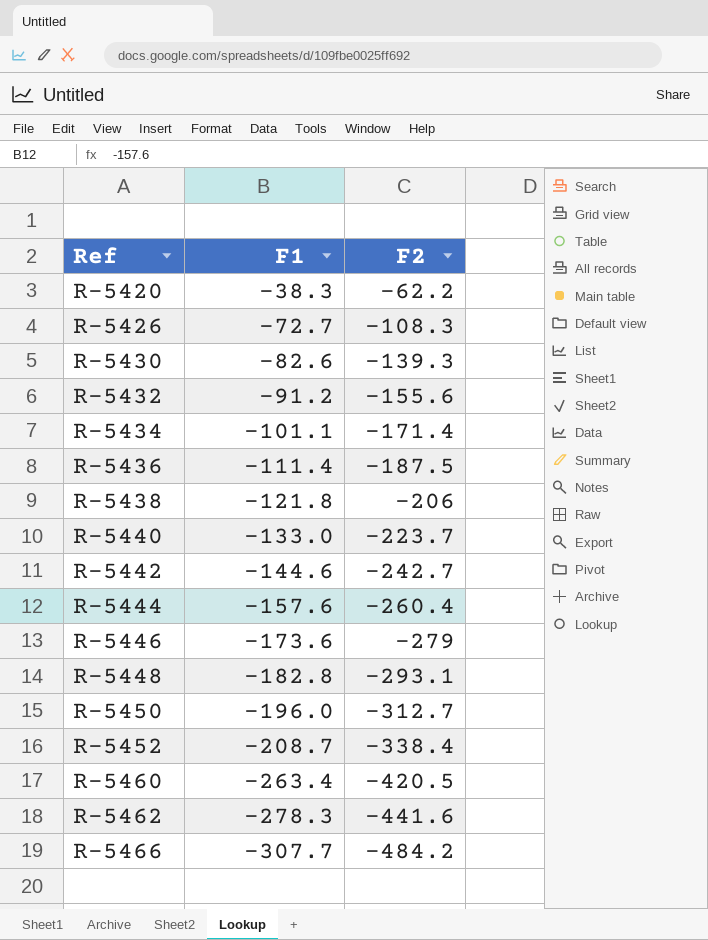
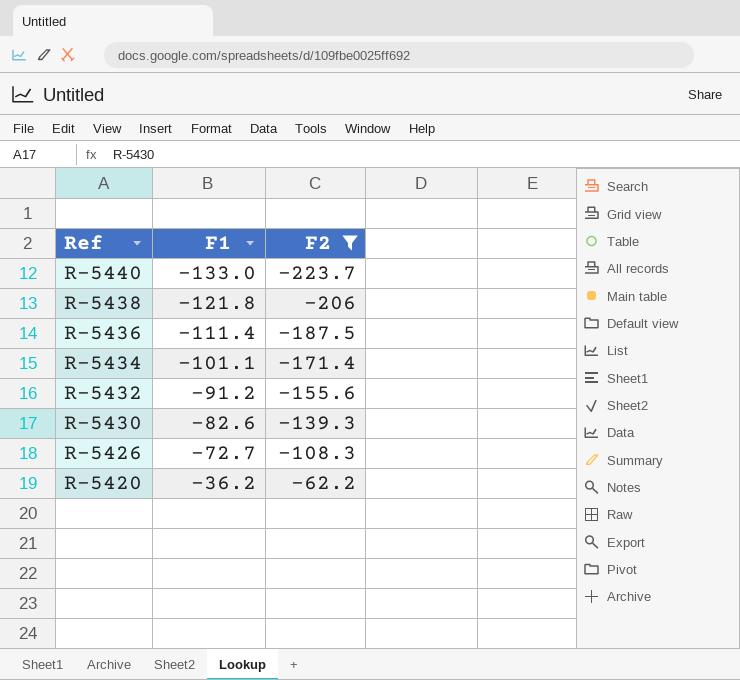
filter: none -> F2 >= -223.7
row order: Ref ascending -> Ref descending
R-5420 | F1: -38.3 -> -36.2

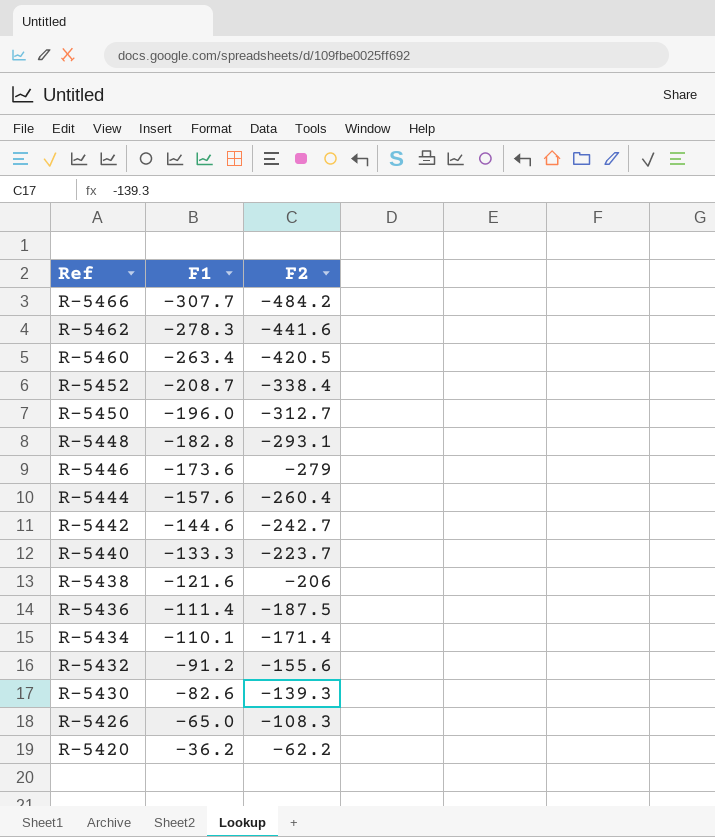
filter: F2 >= -223.7 -> none
R-5440 | F1: -133.0 -> -133.3
R-5438 | F1: -121.8 -> -121.6
R-5434 | F1: -101.1 -> -110.1
R-5426 | F1: -72.7 -> -65.0

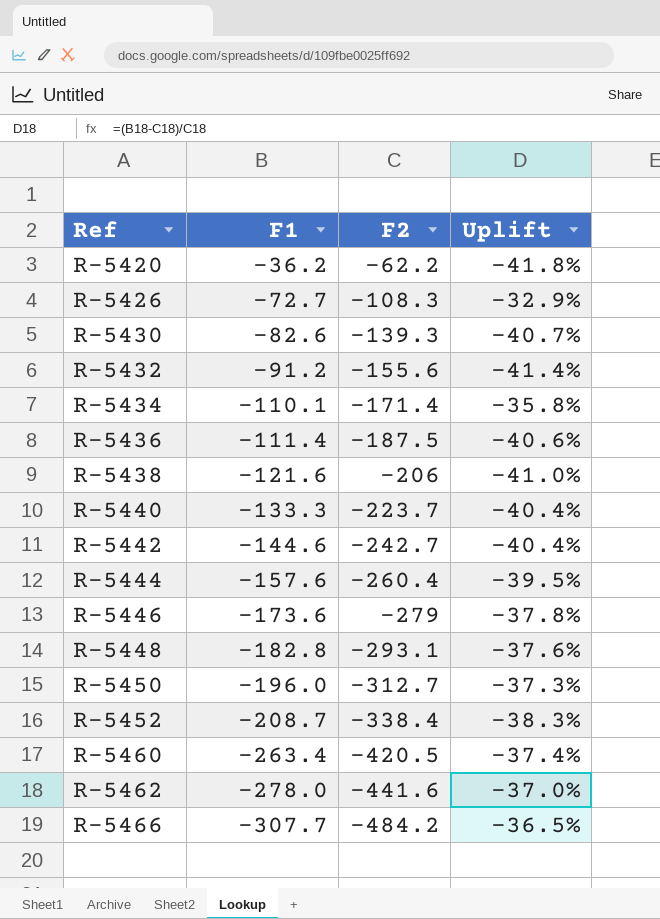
row order: Ref descending -> Ref ascending
column Uplift | formula: none -> ([F1] - [F2]) / [F2]
R-5426 | F1: -65.0 -> -72.7
R-5462 | F1: -278.3 -> -278.0

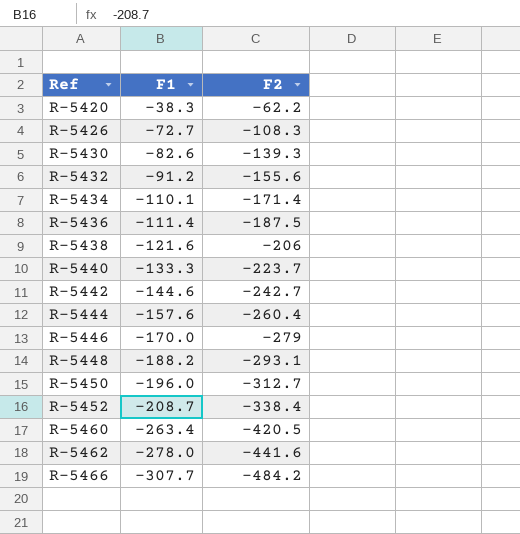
column Uplift | formula: ([F1] - [F2]) / [F2] -> none
R-5420 | F1: -36.2 -> -38.3
R-5446 | F1: -173.6 -> -170.0
R-5448 | F1: -182.8 -> -188.2

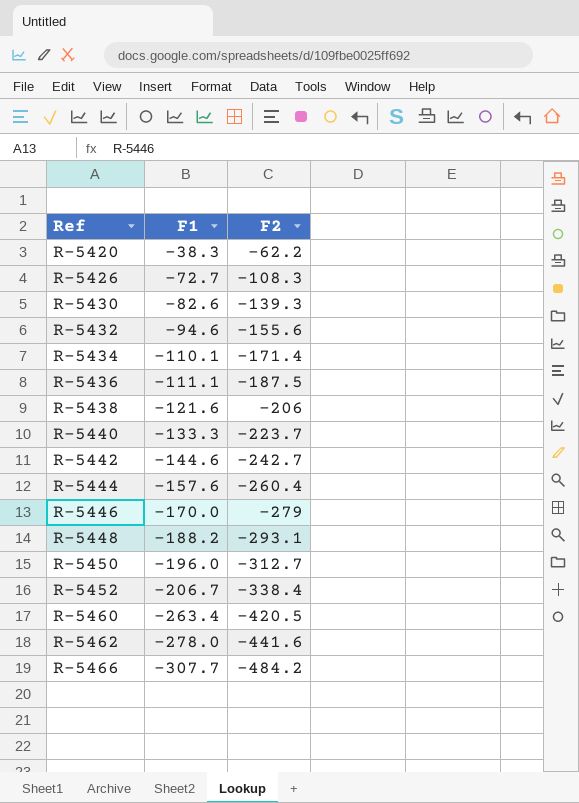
R-5432 | F1: -91.2 -> -94.6
R-5436 | F1: -111.4 -> -111.1
R-5452 | F1: -208.7 -> -206.7

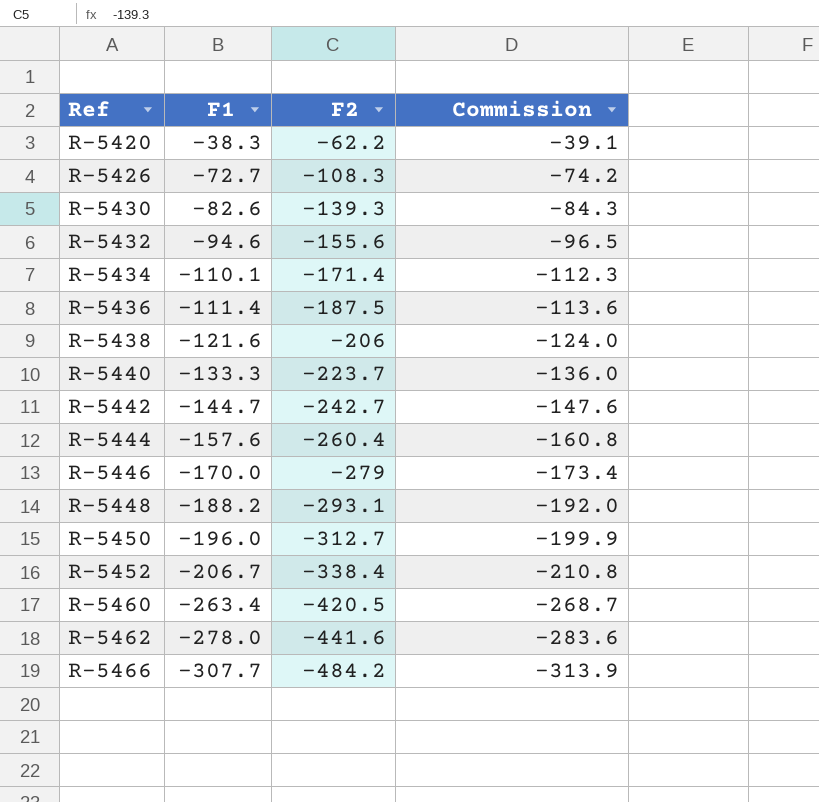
column Commission | formula: none -> [F1] * 1.02
R-5436 | F1: -111.1 -> -111.4
R-5442 | F1: -144.6 -> -144.7

